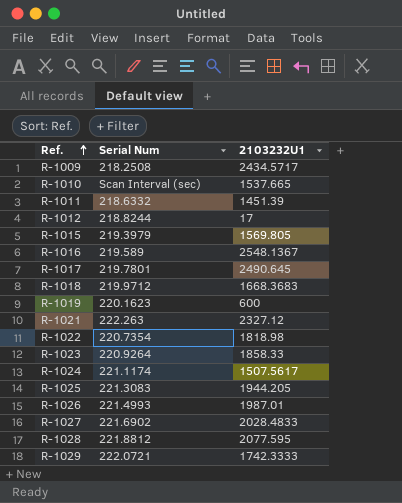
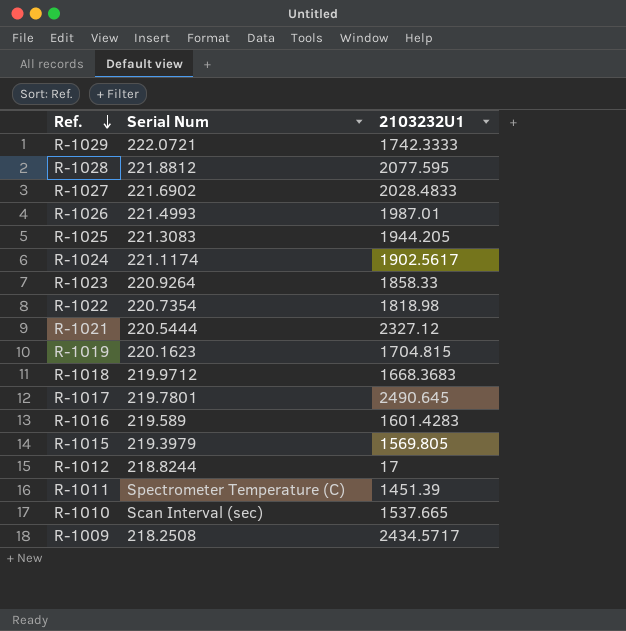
row order: Ref. ascending -> Ref. descending
R-1024 | 2103232U1: 1507.5617 -> 1902.5617
R-1021 | Serial Num: 222.263 -> 220.5444
R-1019 | 2103232U1: 600 -> 1704.815
R-1016 | 2103232U1: 2548.1367 -> 1601.4283
R-1011 | Serial Num: 218.6332 -> Spectrometer Temperature (C)

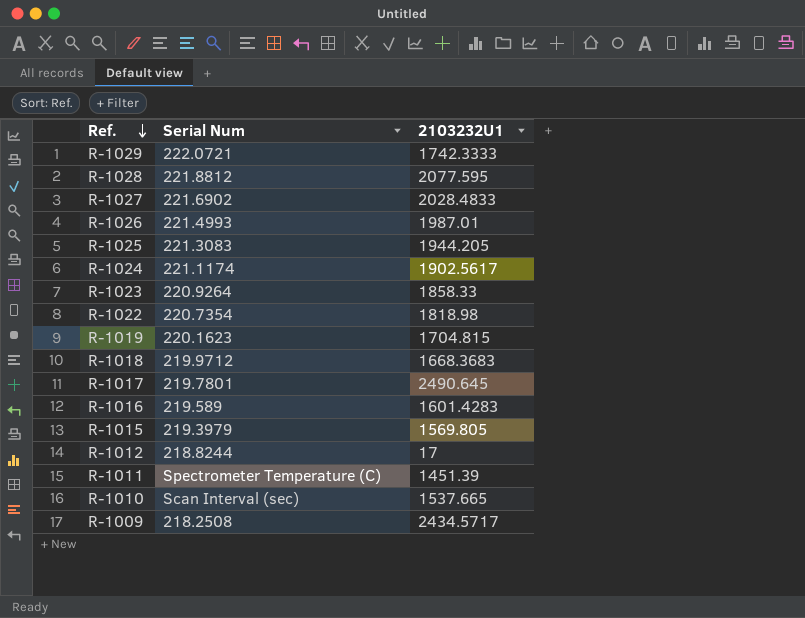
row R-1021: 220.5444 | 2327.12 -> none

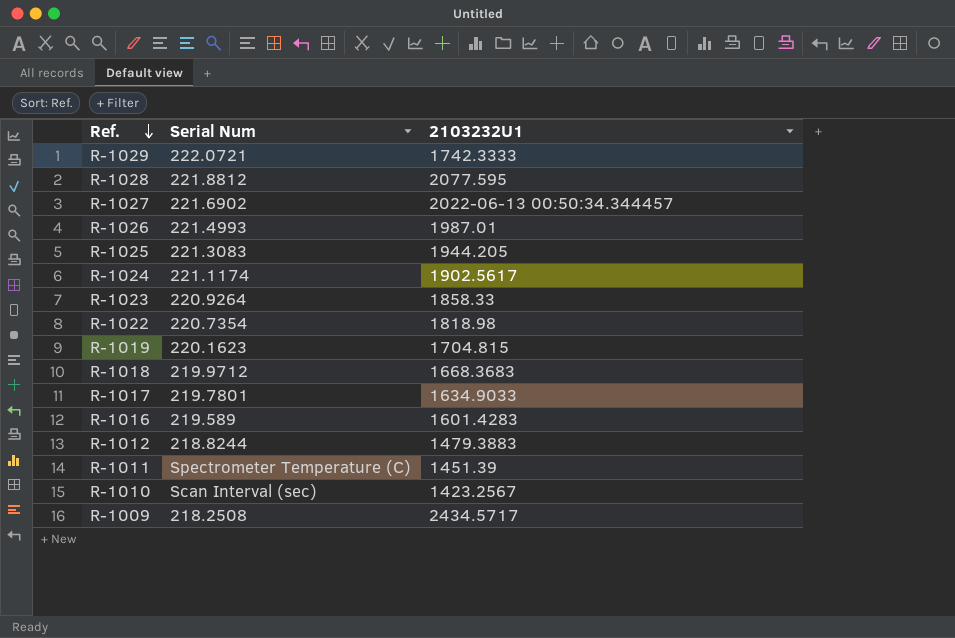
row R-1015: 219.3979 | 1569.805 -> none
R-1027 | 2103232U1: 2028.4833 -> 2022-06-13 00:50:34.344457
R-1017 | 2103232U1: 2490.645 -> 1634.9033
R-1012 | 2103232U1: 17 -> 1479.3883
R-1010 | 2103232U1: 1537.665 -> 1423.2567

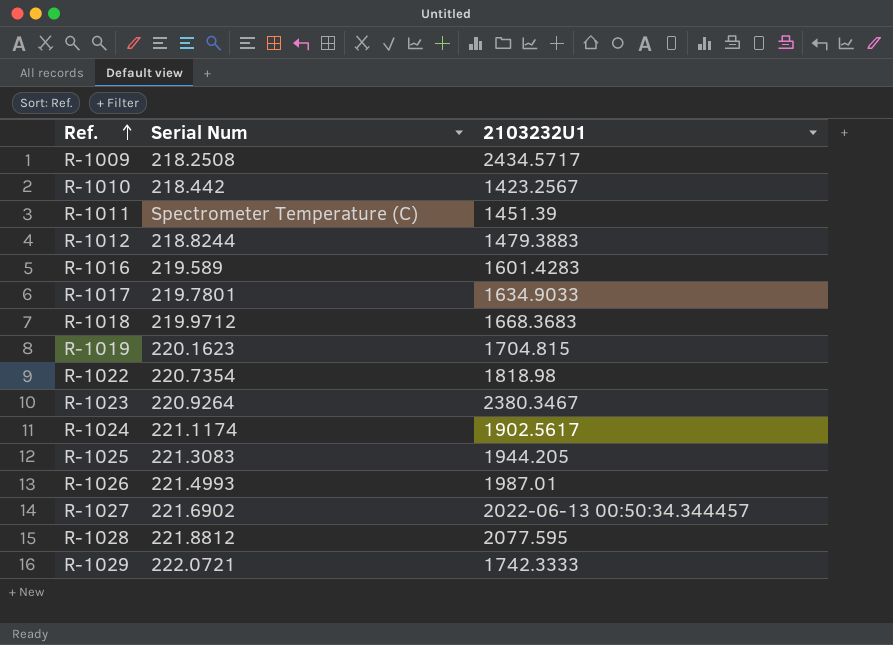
row order: Ref. descending -> Ref. ascending
R-1010 | Serial Num: Scan Interval (sec) -> 218.442
R-1023 | 2103232U1: 1858.33 -> 2380.3467

